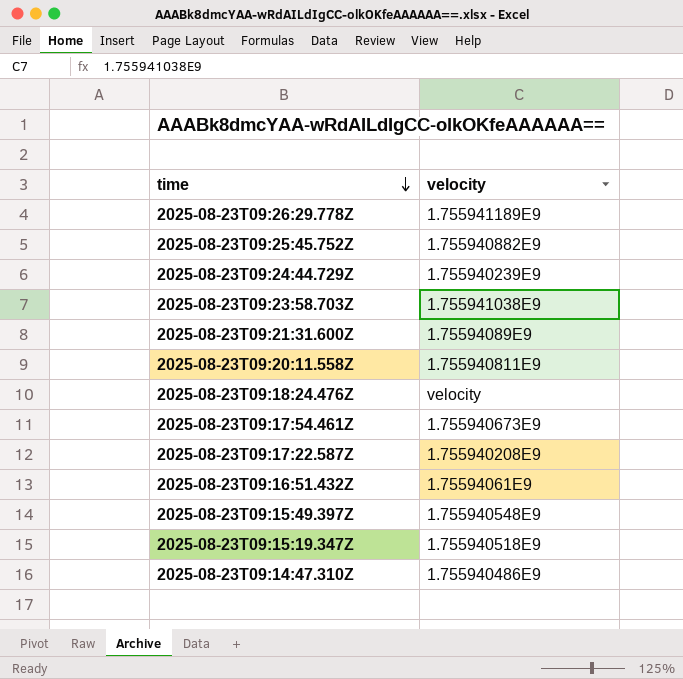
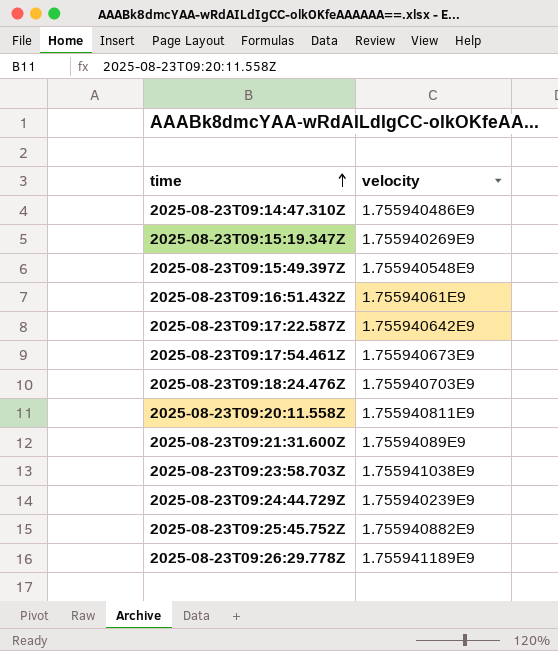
row order: time descending -> time ascending
2025-08-23T09:15:19.347Z | velocity: 1.755940518E9 -> 1.755940269E9
2025-08-23T09:17:22.587Z | velocity: 1.755940208E9 -> 1.755940642E9
2025-08-23T09:18:24.476Z | velocity: velocity -> 1.755940703E9

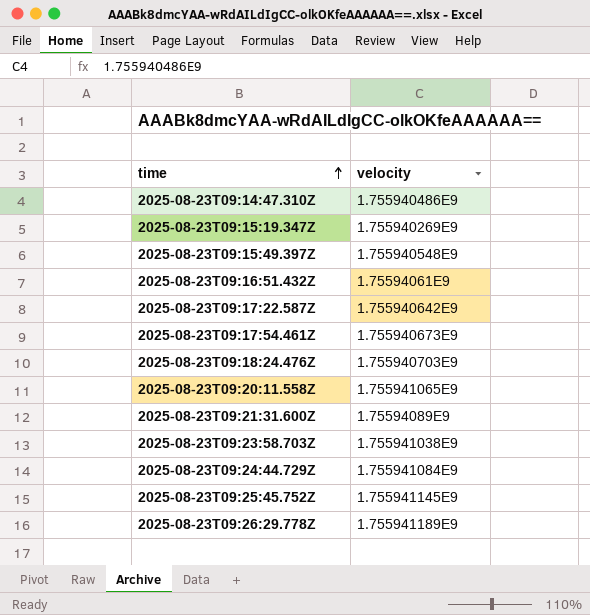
2025-08-23T09:20:11.558Z | velocity: 1.755940811E9 -> 1.755941065E9
2025-08-23T09:24:44.729Z | velocity: 1.755940239E9 -> 1.755941084E9
2025-08-23T09:25:45.752Z | velocity: 1.755940882E9 -> 1.755941145E9

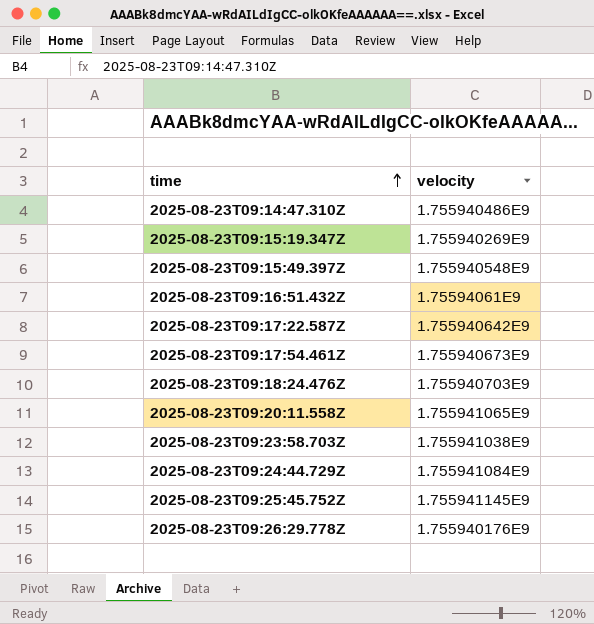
row 2025-08-23T09:21:31.600Z: 1.75594089E9 -> none
2025-08-23T09:26:29.778Z | velocity: 1.755941189E9 -> 1.755940176E9

